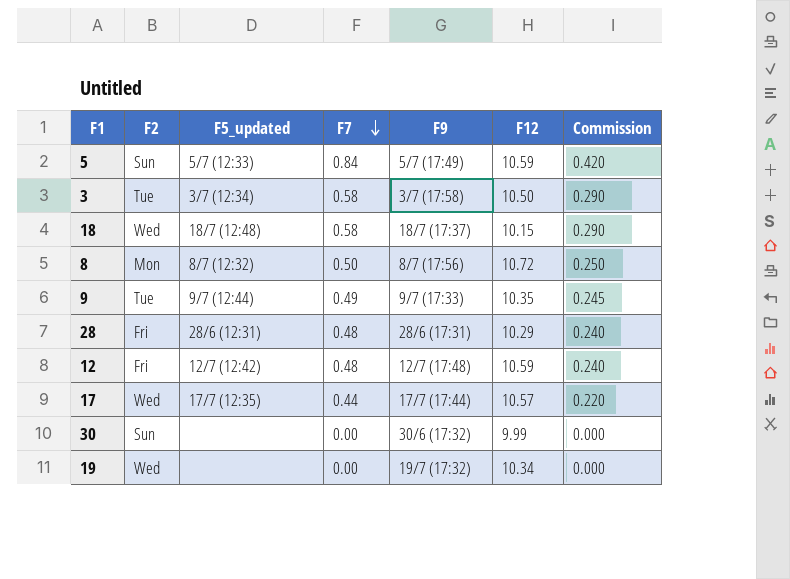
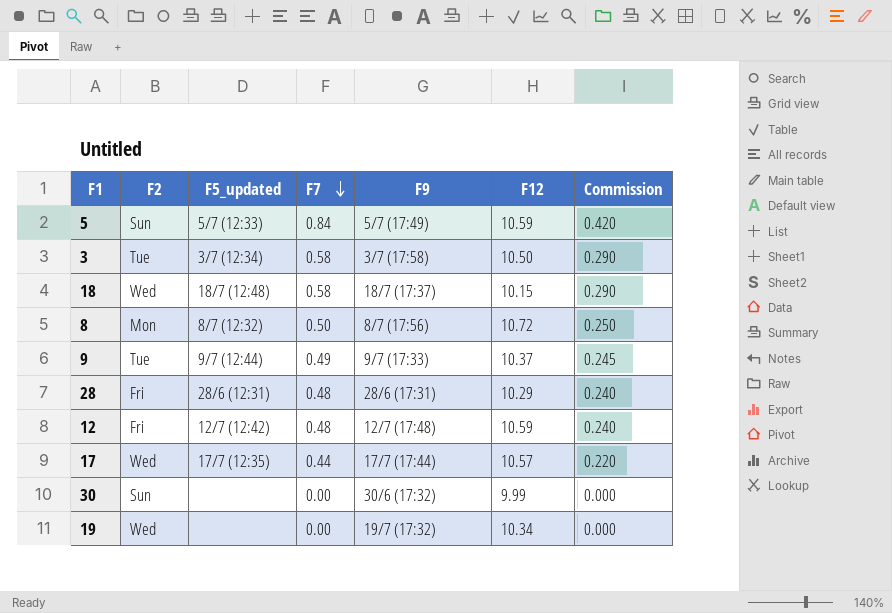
9 | F12: 10.35 -> 10.37

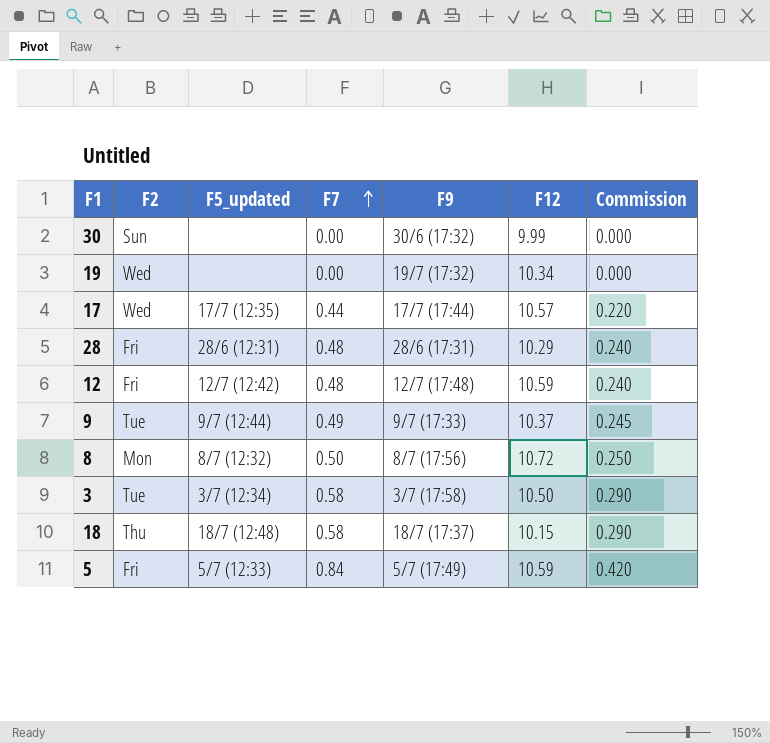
row order: F7 descending -> F7 ascending
18 | F2: Wed -> Thu
5 | F2: Sun -> Fri

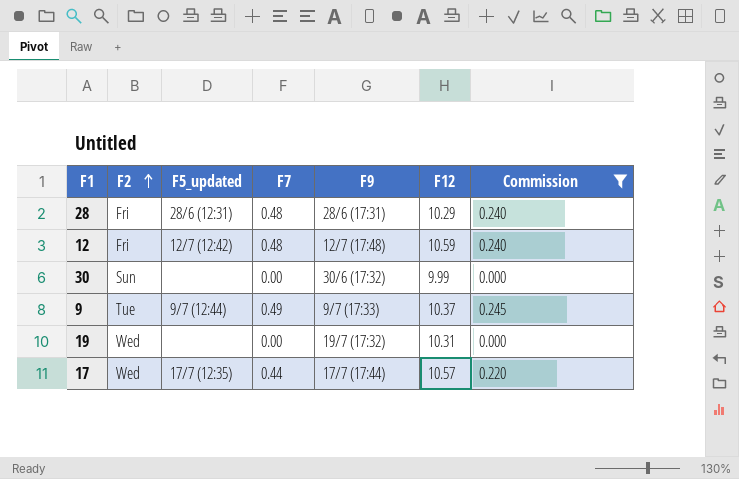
filter: none -> Commission <= 0.245
row order: F7 ascending -> F2 ascending
19 | F12: 10.34 -> 10.31

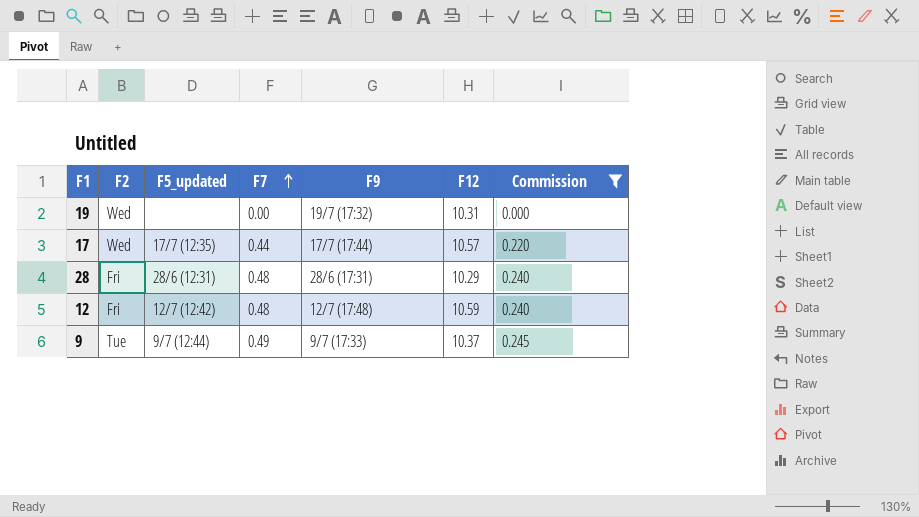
row order: F2 ascending -> F7 ascending
row 30: Sun | none | 0.00 | 30/6 (17:32) | 9.99 | 0.000 -> none

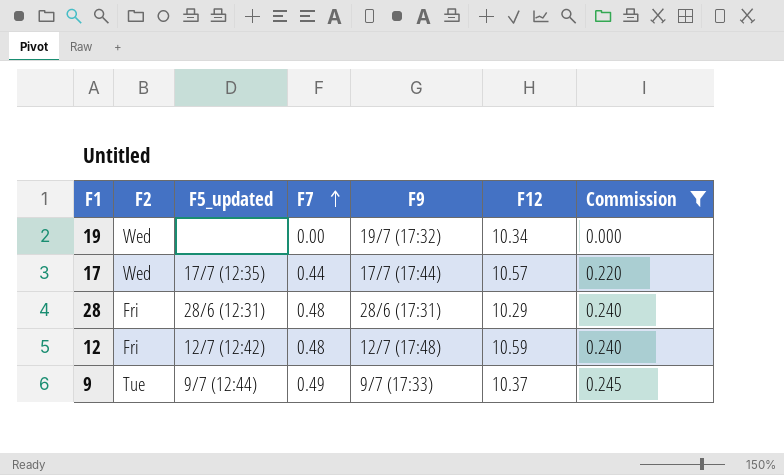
19 | F12: 10.31 -> 10.34

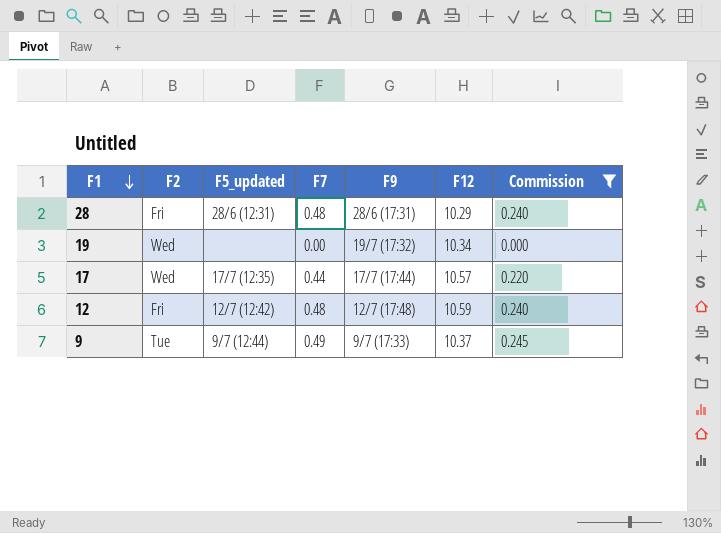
row order: F7 ascending -> F1 descending

